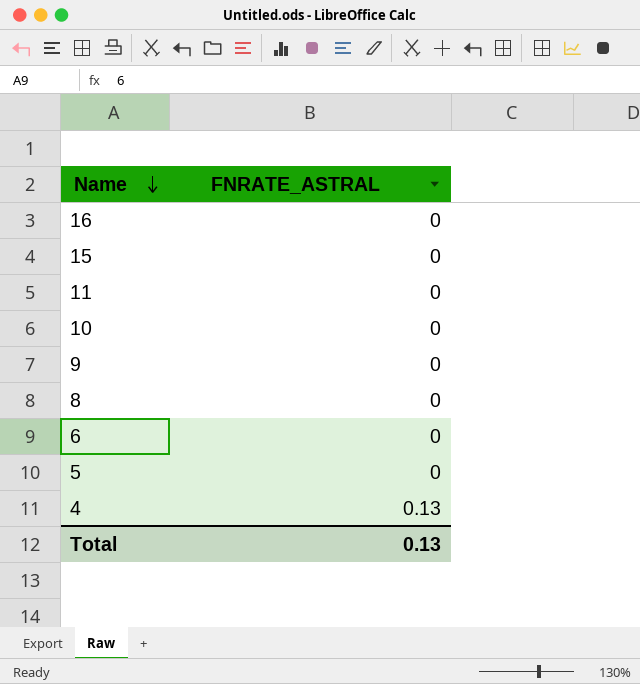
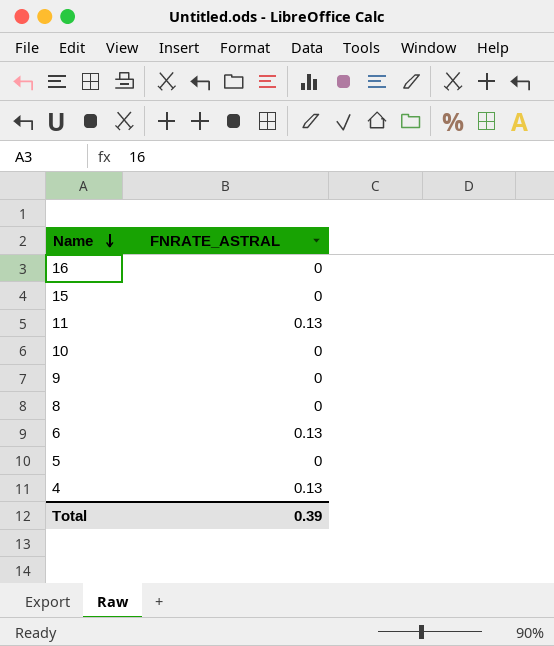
11 | FNRATE_ASTRAL: 0 -> 0.13
6 | FNRATE_ASTRAL: 0 -> 0.13
Total | FNRATE_ASTRAL: 0.13 -> 0.39

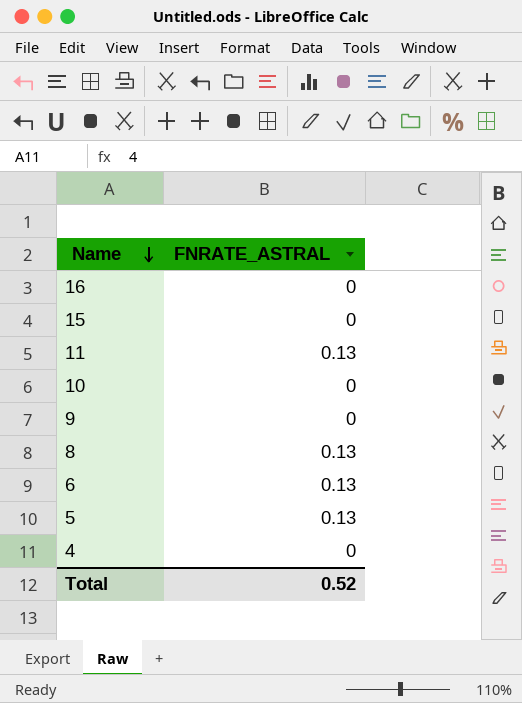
8 | FNRATE_ASTRAL: 0 -> 0.13
5 | FNRATE_ASTRAL: 0 -> 0.13
4 | FNRATE_ASTRAL: 0.13 -> 0
Total | FNRATE_ASTRAL: 0.39 -> 0.52

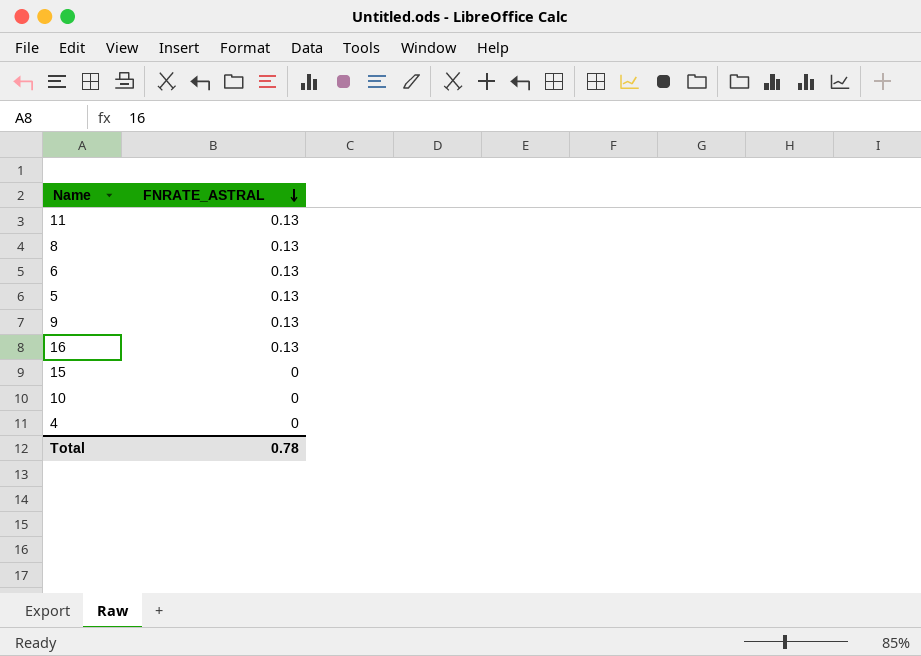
row order: Name descending -> FNRATE_ASTRAL descending
9 | FNRATE_ASTRAL: 0 -> 0.13
16 | FNRATE_ASTRAL: 0 -> 0.13
Total | FNRATE_ASTRAL: 0.52 -> 0.78

